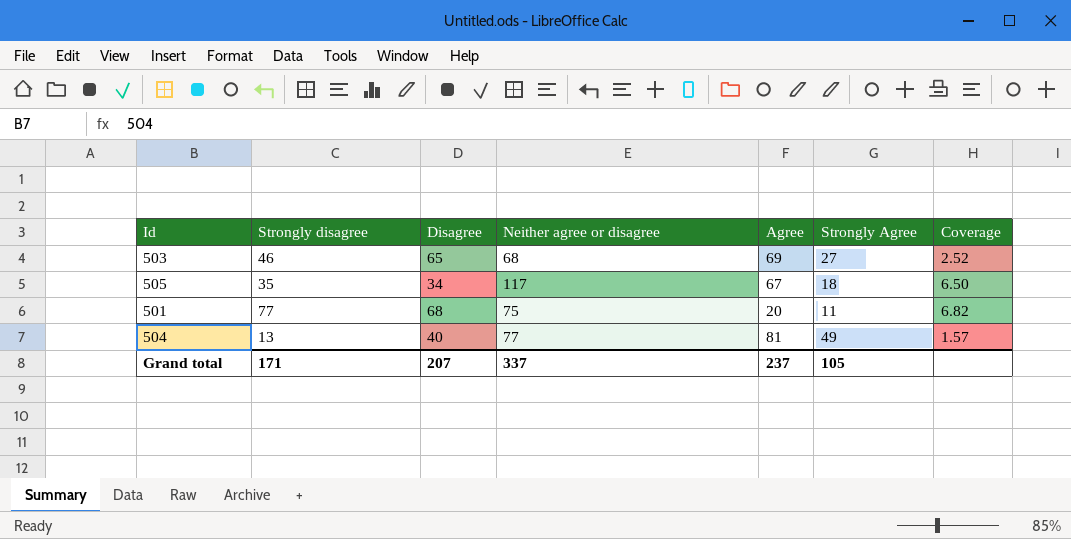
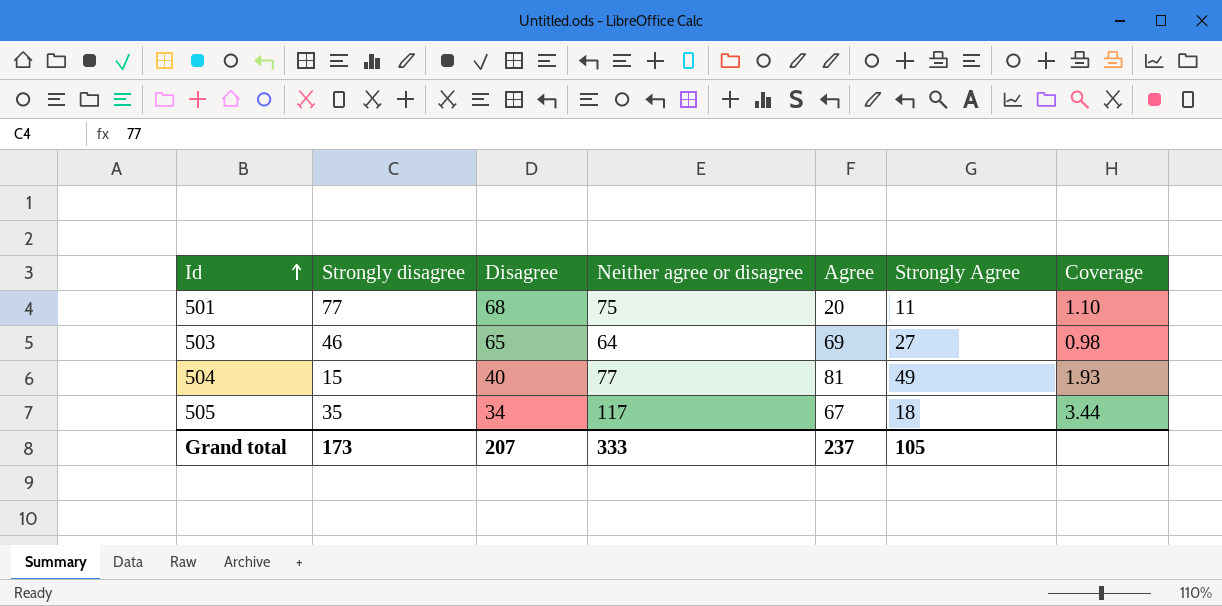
row order: none -> Id ascending
column Coverage | formula: [Neither agree or disagree] / [Strongly Agree] -> [Neither agree or disagree] / [Disagree]
503 | Neither agree or disagree: 68 -> 64
504 | Strongly disagree: 13 -> 15
Grand total | Strongly disagree: 171 -> 173
Grand total | Neither agree or disagree: 337 -> 333

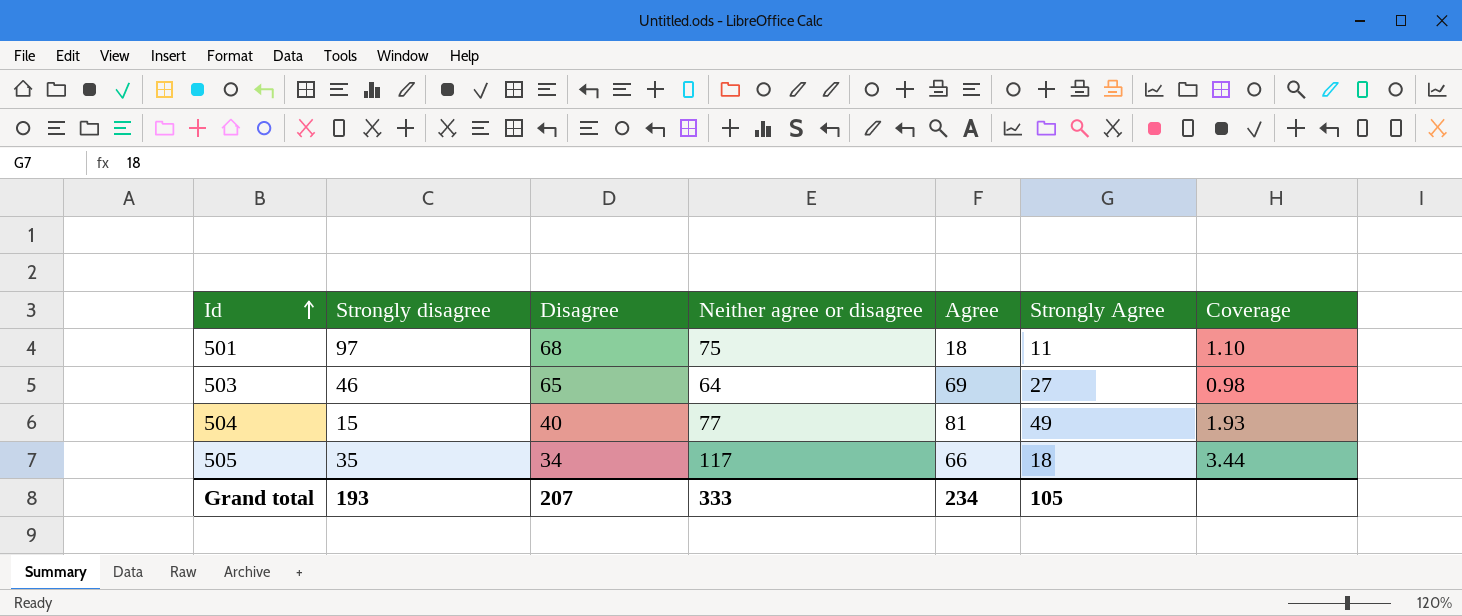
501 | Strongly disagree: 77 -> 97
501 | Agree: 20 -> 18
505 | Agree: 67 -> 66
Grand total | Strongly disagree: 173 -> 193
Grand total | Agree: 237 -> 234

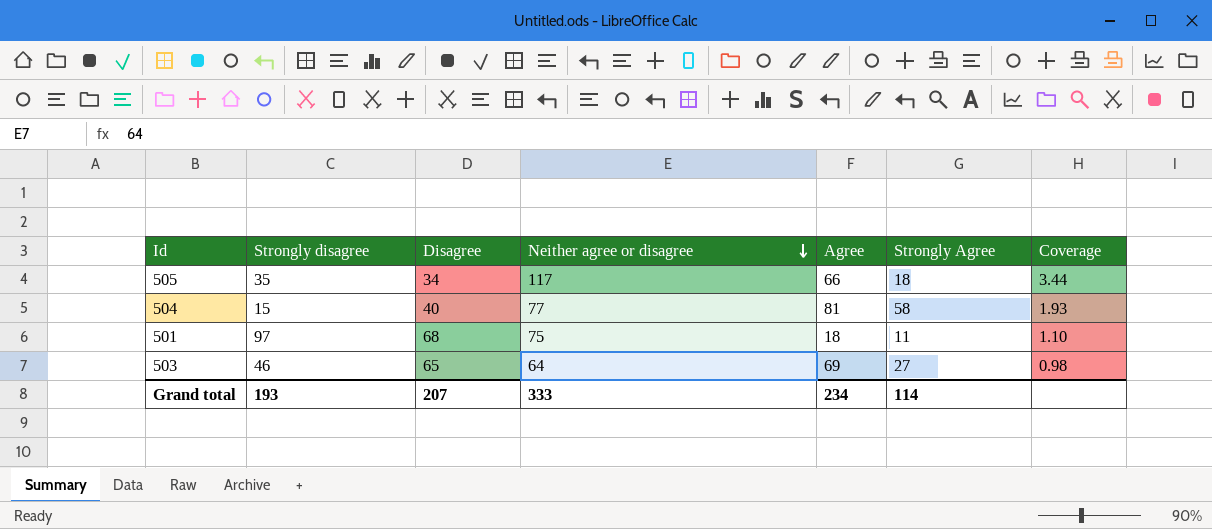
row order: Id ascending -> Neither agree or disagree descending
504 | Strongly Agree: 49 -> 58
Grand total | Strongly Agree: 105 -> 114

